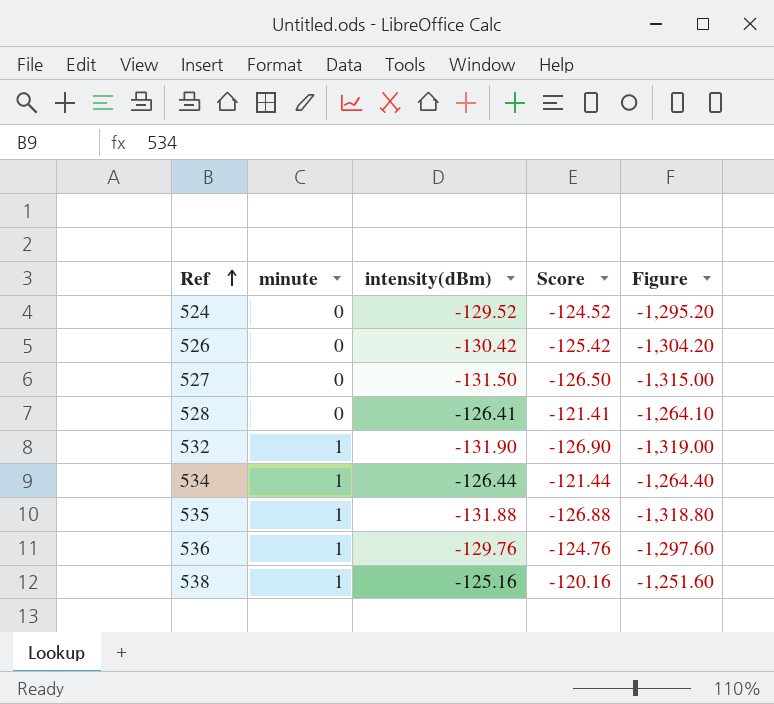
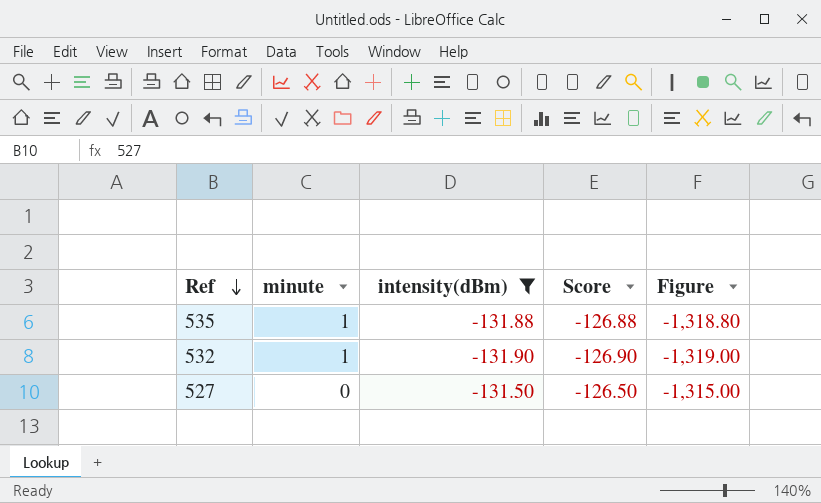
filter: none -> intensity(dBm) <= -131.50
row order: Ref ascending -> Ref descending

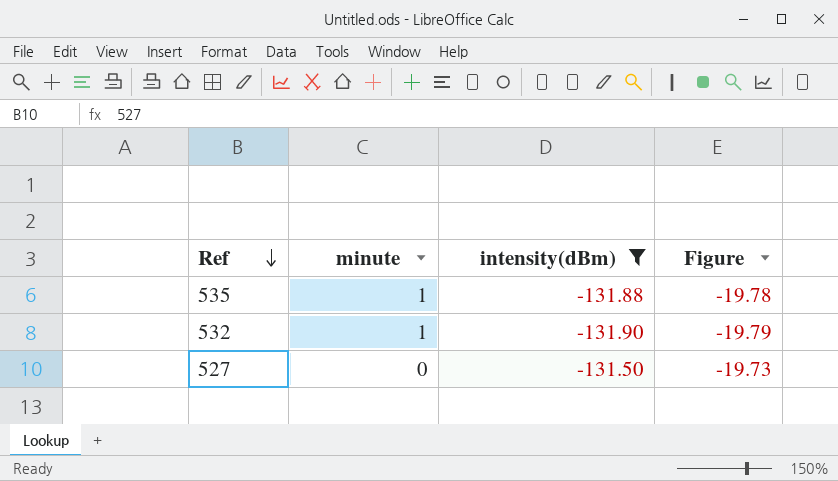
column Score | formula: [intensity(dBm)] + 5 -> none
column Figure | formula: [intensity(dBm)] * 10 -> [intensity(dBm)] * 0.15

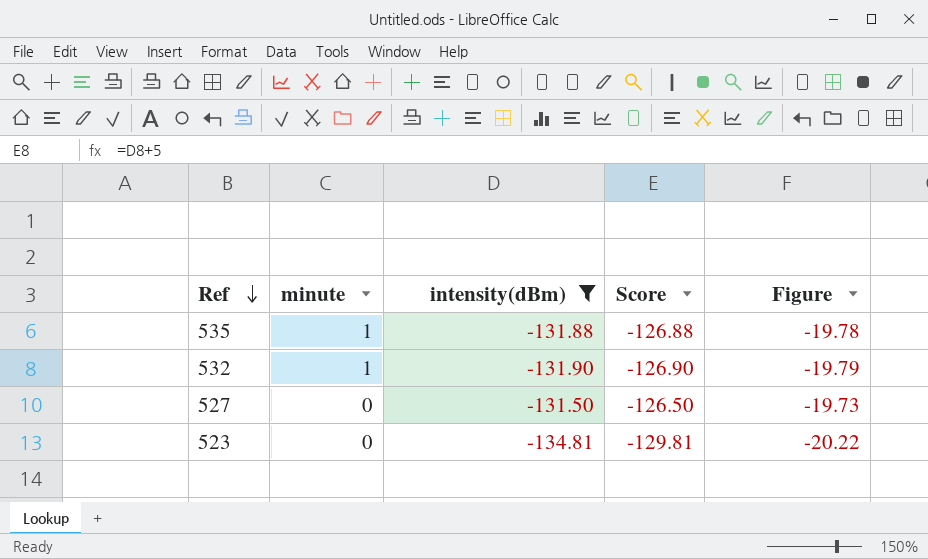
column Score | formula: none -> [intensity(dBm)] + 5
row 523: none -> 0 | -134.81 | -129.81 | -20.22

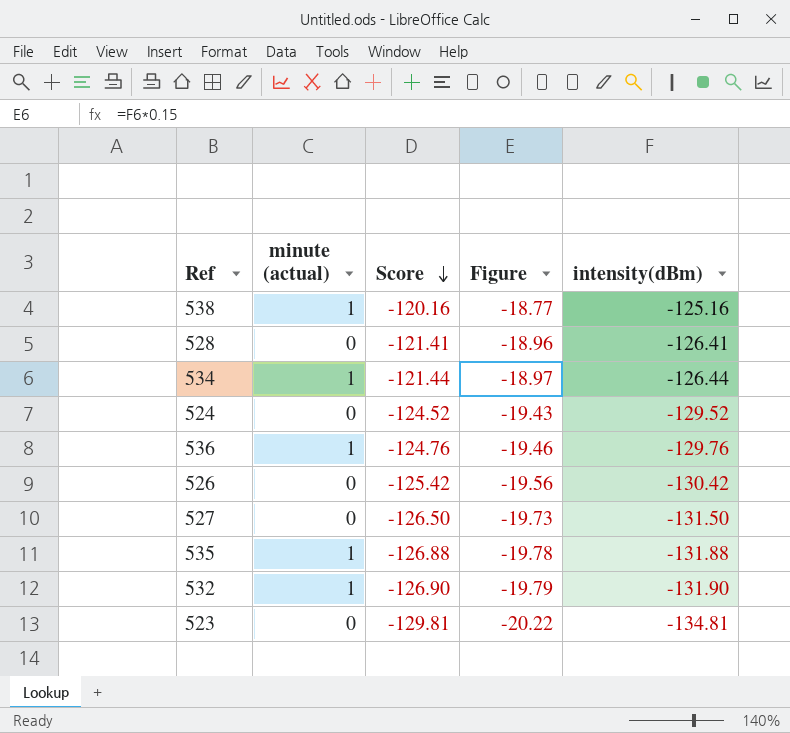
filter: intensity(dBm) <= -131.50 -> none
row order: Ref descending -> Score descending
column name: minute -> minute (actual)
column intensity(dBm) | position: 3 -> 5

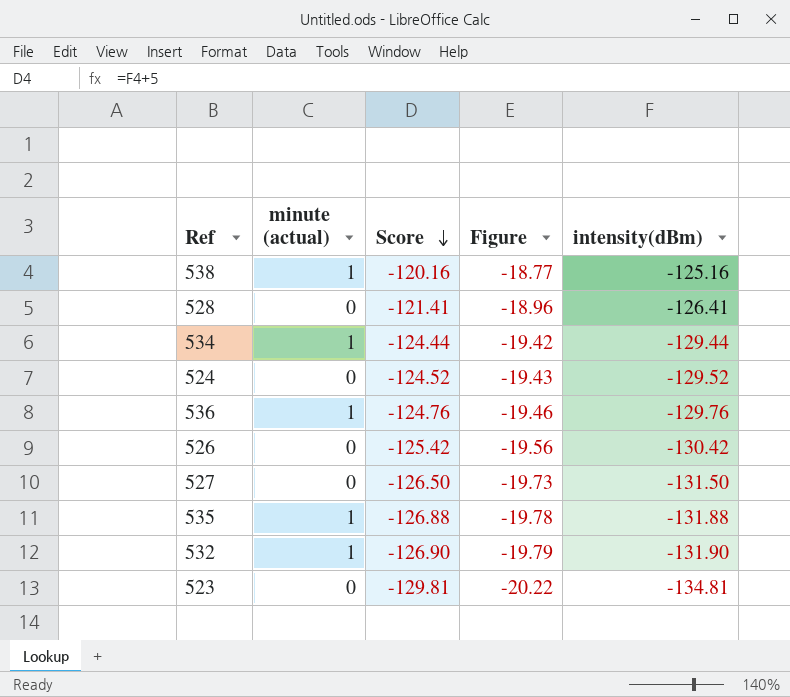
534 | Score: -121.44 -> -124.44
534 | Figure: -18.97 -> -19.42
534 | intensity(dBm): -126.44 -> -129.44

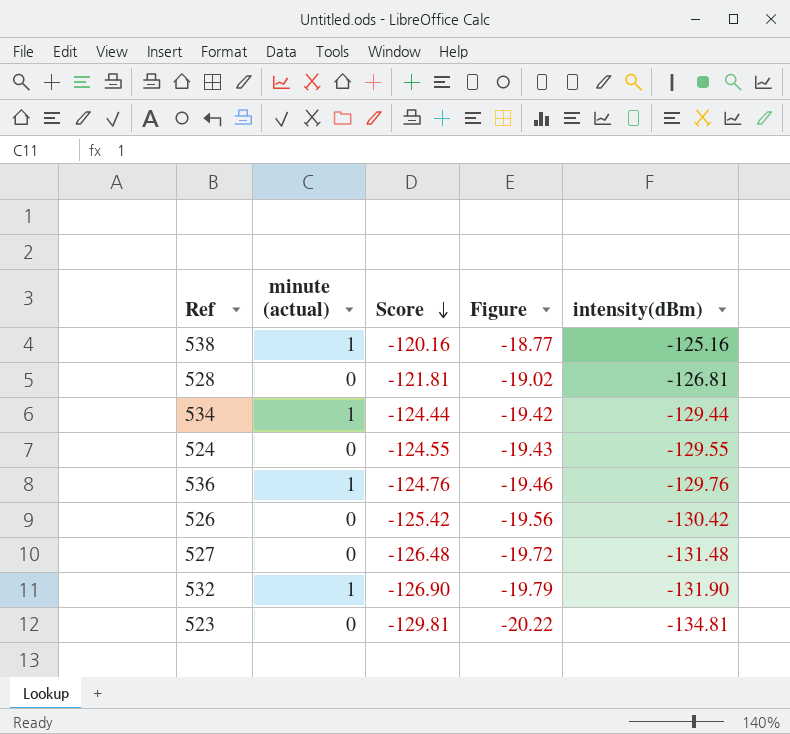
row 535: 1 | -126.88 | -19.78 | -131.88 -> none
528 | Score: -121.41 -> -121.81
528 | Figure: -18.96 -> -19.02
528 | intensity(dBm): -126.41 -> -126.81
524 | Score: -124.52 -> -124.55
524 | intensity(dBm): -129.52 -> -129.55
527 | Score: -126.50 -> -126.48
527 | Figure: -19.73 -> -19.72
527 | intensity(dBm): -131.50 -> -131.48

